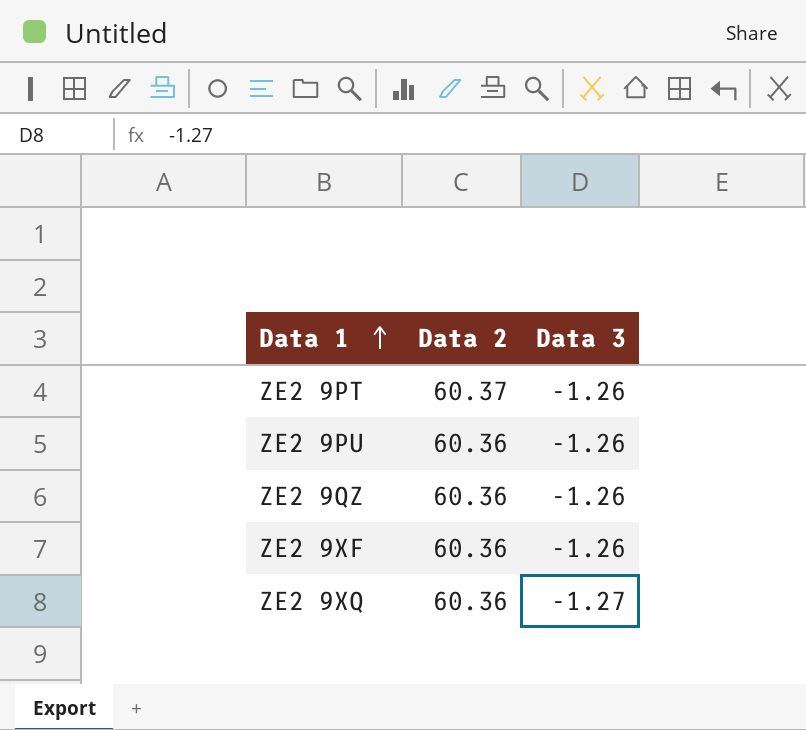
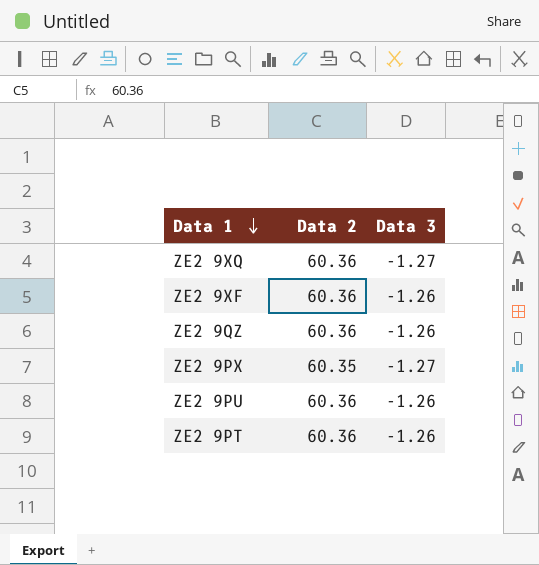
row order: Data 1 ascending -> Data 1 descending
row ZE2 9PX: none -> 60.35 | -1.27
ZE2 9PT | Data 2: 60.37 -> 60.36

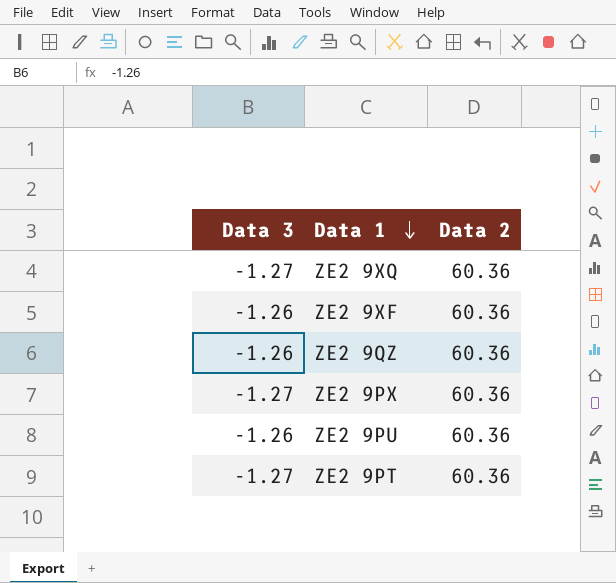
column Data 3 | position: 3 -> 1
ZE2 9PX | Data 2: 60.35 -> 60.36
ZE2 9PT | Data 3: -1.26 -> -1.27

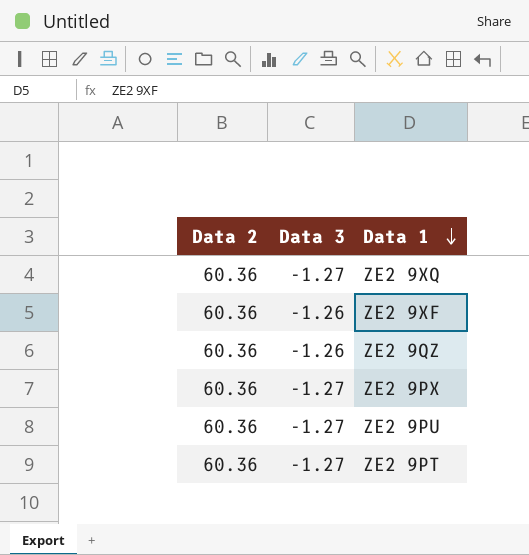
column Data 2 | position: 3 -> 1
ZE2 9PU | Data 3: -1.26 -> -1.27

